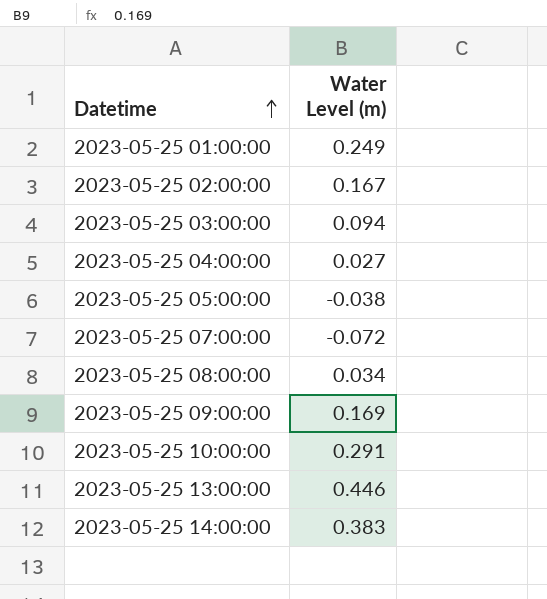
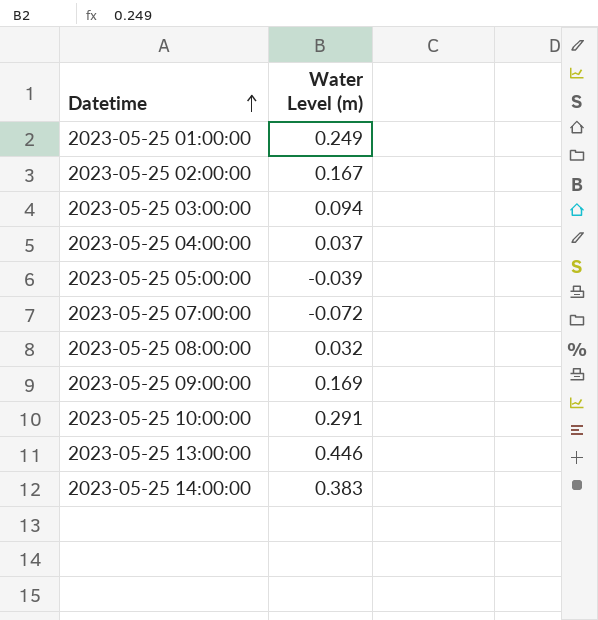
2023-05-25 04:00:00 | Water Level (m): 0.027 -> 0.037
2023-05-25 05:00:00 | Water Level (m): -0.038 -> -0.039
2023-05-25 08:00:00 | Water Level (m): 0.034 -> 0.032

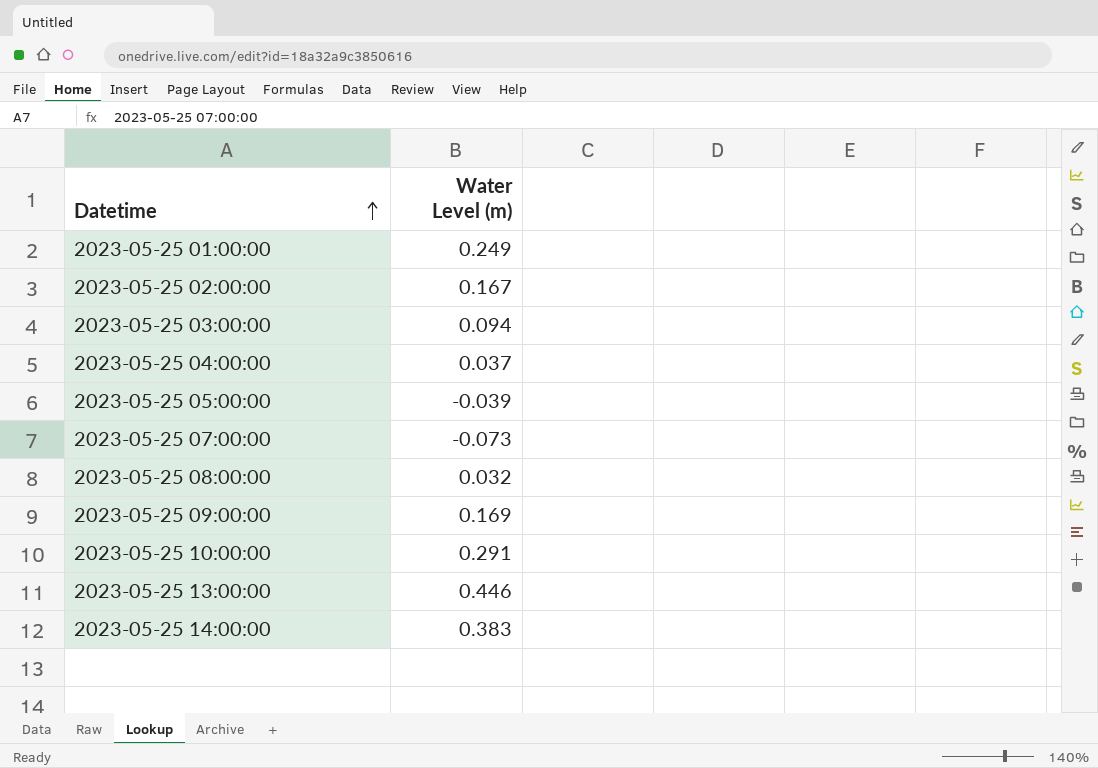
2023-05-25 07:00:00 | Water Level (m): -0.072 -> -0.073

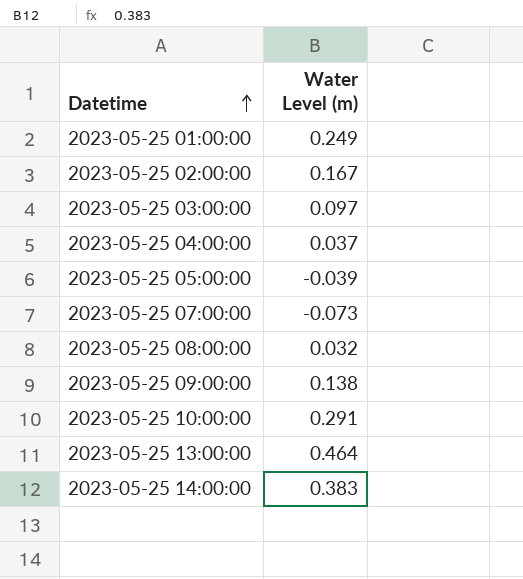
2023-05-25 03:00:00 | Water Level (m): 0.094 -> 0.097
2023-05-25 09:00:00 | Water Level (m): 0.169 -> 0.138
2023-05-25 13:00:00 | Water Level (m): 0.446 -> 0.464

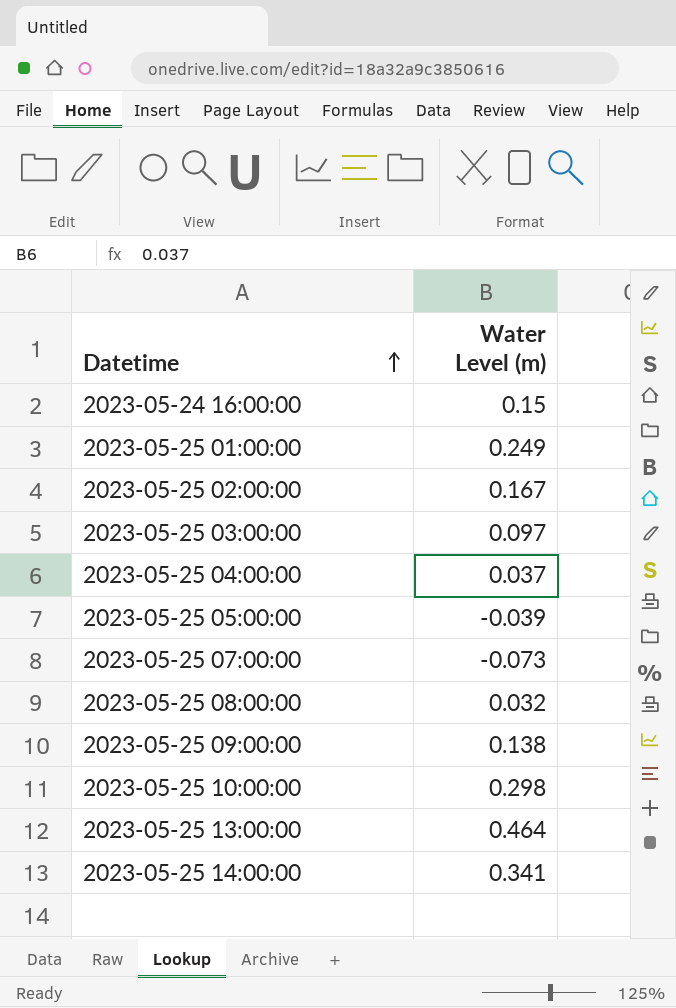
row 2023-05-24 16:00:00: none -> 0.15
2023-05-25 10:00:00 | Water Level (m): 0.291 -> 0.298
2023-05-25 14:00:00 | Water Level (m): 0.383 -> 0.341

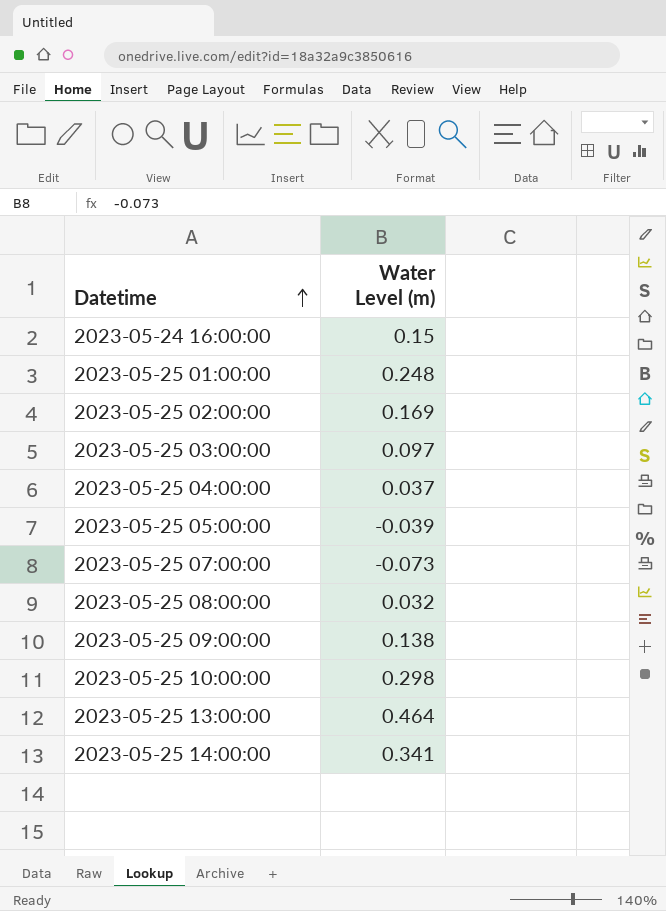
2023-05-25 01:00:00 | Water Level (m): 0.249 -> 0.248
2023-05-25 02:00:00 | Water Level (m): 0.167 -> 0.169

